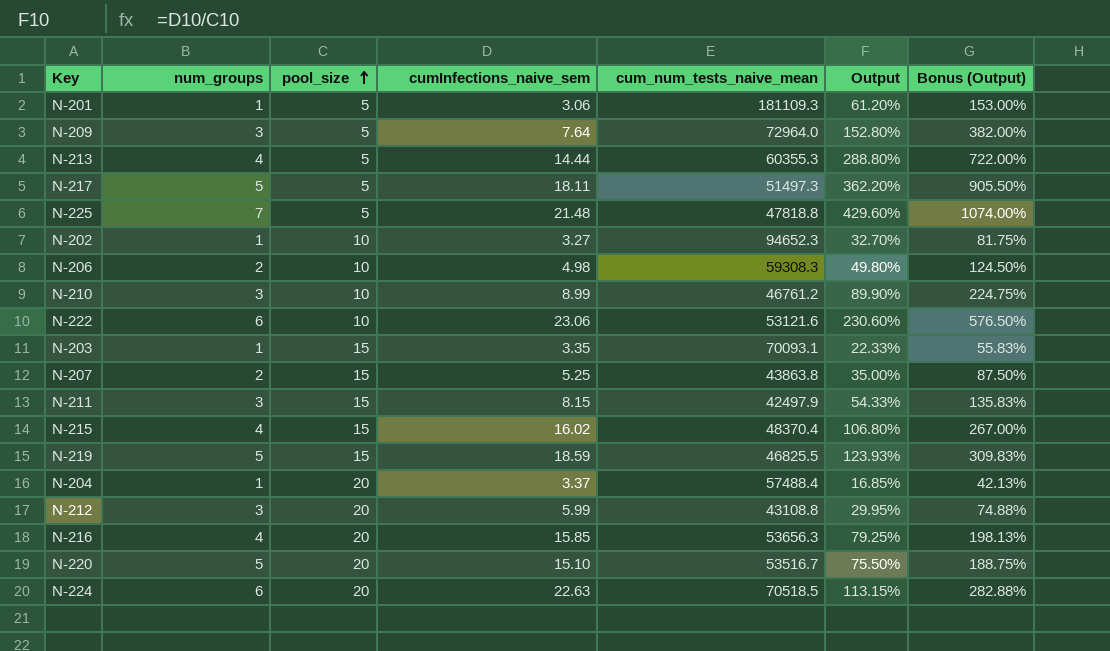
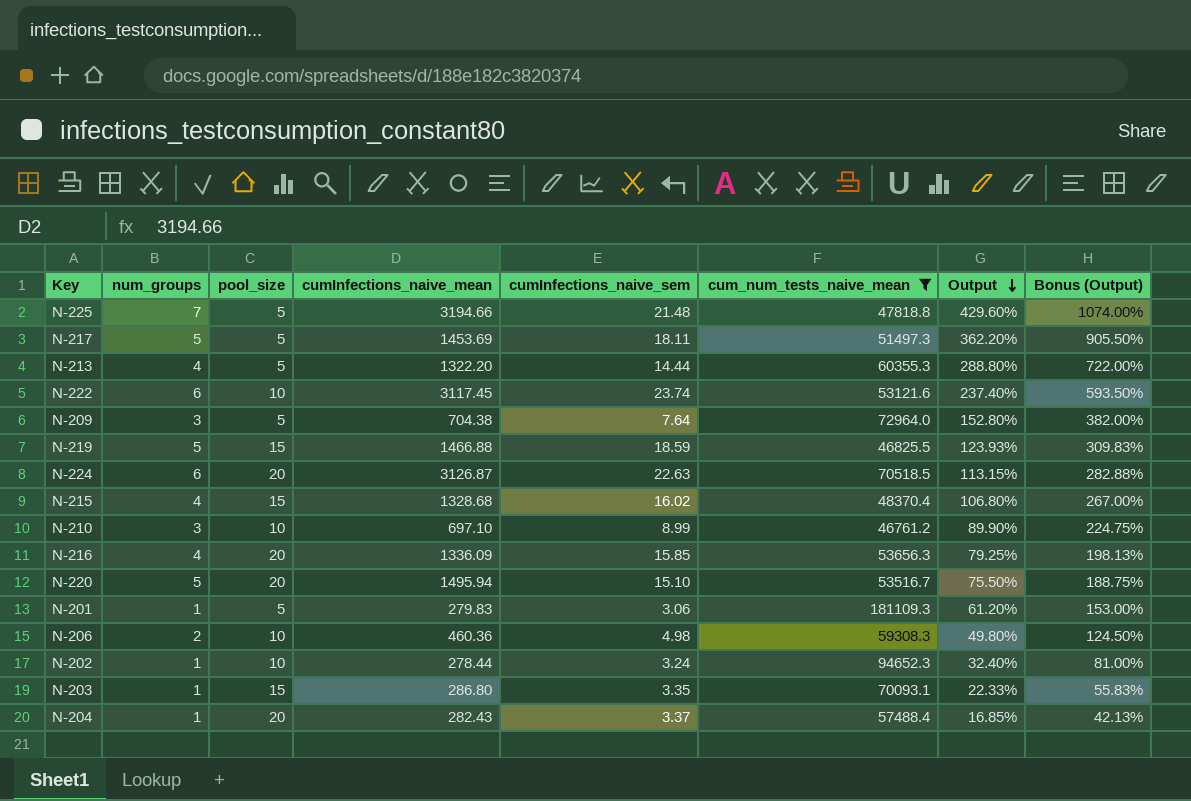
filter: none -> cum_num_tests_naive_mean >= 46761.2
row order: pool_size ascending -> Output descending
column cumInfections_naive_mean | position: none -> 4
N-222 | cumInfections_naive_sem: 23.06 -> 23.74
N-222 | Output: 230.60% -> 237.40%
N-222 | Bonus (Output): 576.50% -> 593.50%
N-202 | cumInfections_naive_sem: 3.27 -> 3.24
N-202 | Output: 32.70% -> 32.40%
N-202 | Bonus (Output): 81.75% -> 81.00%

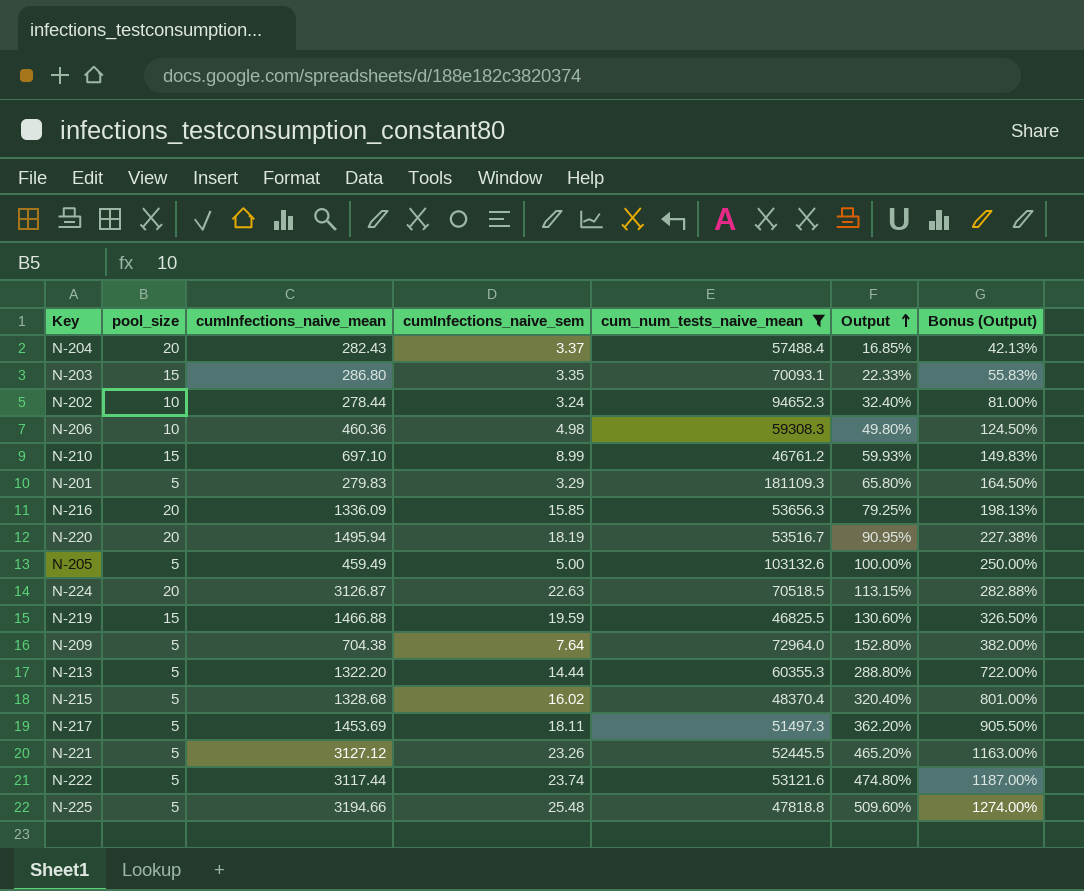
row order: Output descending -> Output ascending
column num_groups | position: 2 -> none
N-210 | pool_size: 10 -> 15
N-210 | Output: 89.90% -> 59.93%
N-210 | Bonus (Output): 224.75% -> 149.83%
N-201 | cumInfections_naive_sem: 3.06 -> 3.29
N-201 | Output: 61.20% -> 65.80%
N-201 | Bonus (Output): 153.00% -> 164.50%
N-220 | cumInfections_naive_sem: 15.10 -> 18.19
N-220 | Output: 75.50% -> 90.95%
N-220 | Bonus (Output): 188.75% -> 227.38%
row N-205: none -> 5 | 459.49 | 5.00 | 103132.6 | 100.00% | 250.00%
N-219 | cumInfections_naive_sem: 18.59 -> 19.59
N-219 | Output: 123.93% -> 130.60%
N-219 | Bonus (Output): 309.83% -> 326.50%
N-215 | pool_size: 15 -> 5
N-215 | Output: 106.80% -> 320.40%
N-215 | Bonus (Output): 267.00% -> 801.00%
row N-221: none -> 5 | 3127.12 | 23.26 | 52445.5 | 465.20% | 1163.00%
N-222 | pool_size: 10 -> 5
N-222 | cumInfections_naive_mean: 3117.45 -> 3117.44
N-222 | Output: 237.40% -> 474.80%
N-222 | Bonus (Output): 593.50% -> 1187.00%
N-225 | cumInfections_naive_sem: 21.48 -> 25.48
N-225 | Output: 429.60% -> 509.60%
N-225 | Bonus (Output): 1074.00% -> 1274.00%

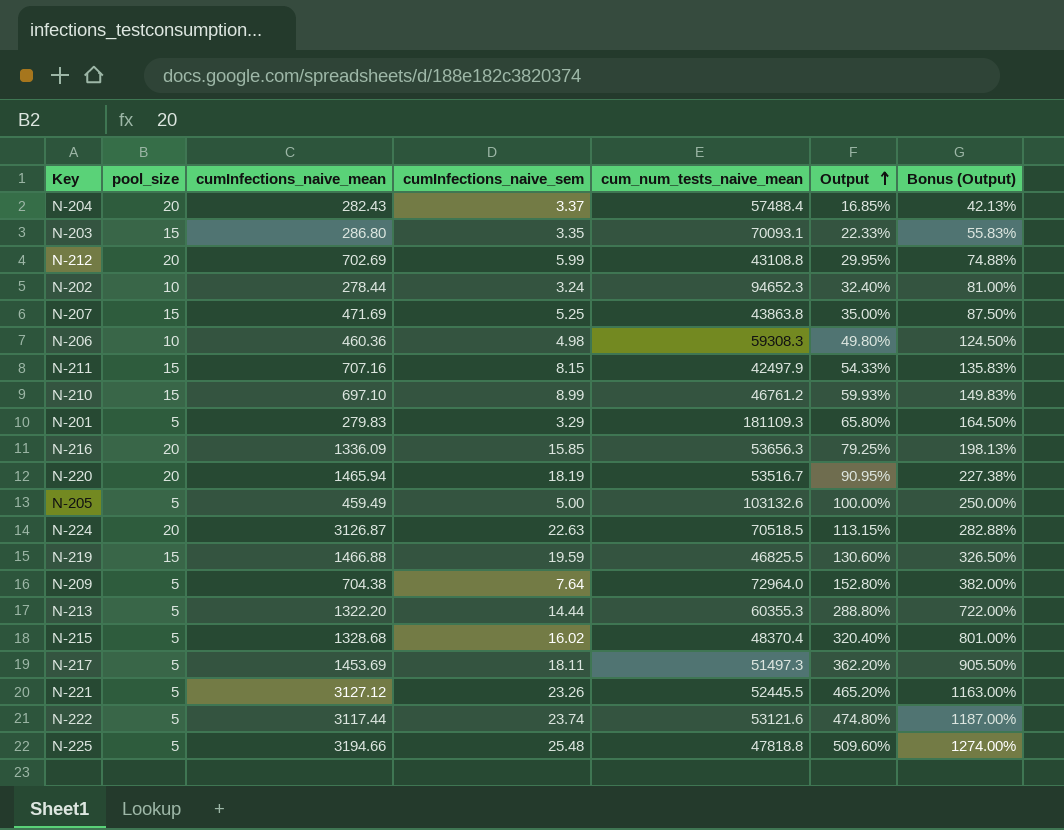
filter: cum_num_tests_naive_mean >= 46761.2 -> none
N-220 | cumInfections_naive_mean: 1495.94 -> 1465.94

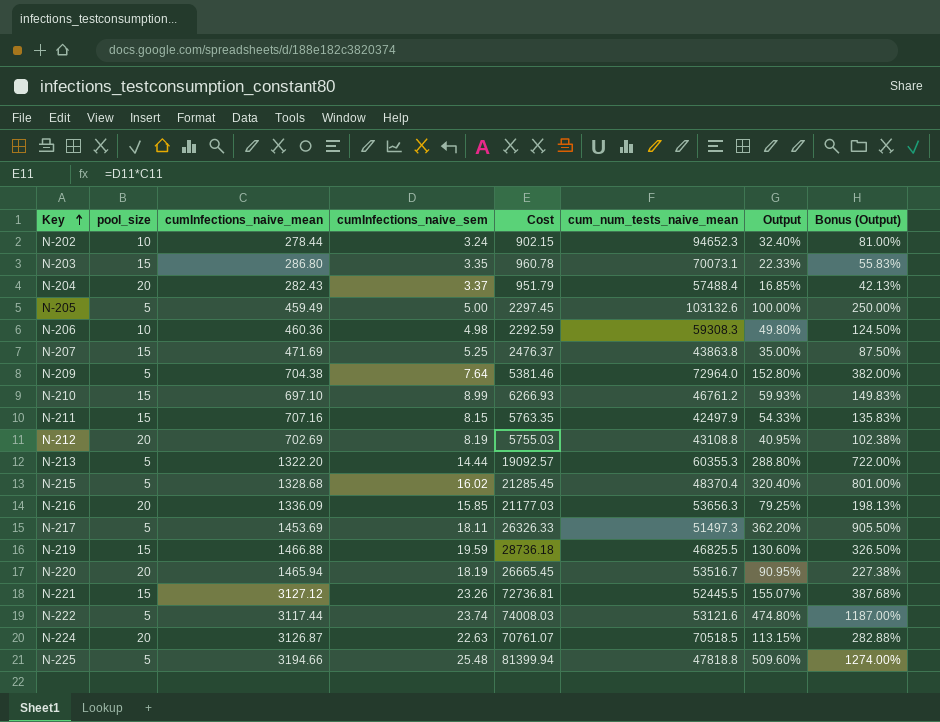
row order: Output ascending -> Key ascending
column Cost | formula: none -> [cumInfections_naive_mean] * [cumInfections_naive_sem]
row N-201: 5 | 279.83 | 3.29 | 181109.3 | 65.80% | 164.50% -> none
N-203 | cum_num_tests_naive_mean: 70093.1 -> 70073.1
N-212 | cumInfections_naive_sem: 5.99 -> 8.19
N-212 | Output: 29.95% -> 40.95%
N-212 | Bonus (Output): 74.88% -> 102.38%
N-221 | pool_size: 5 -> 15
N-221 | Output: 465.20% -> 155.07%
N-221 | Bonus (Output): 1163.00% -> 387.68%

